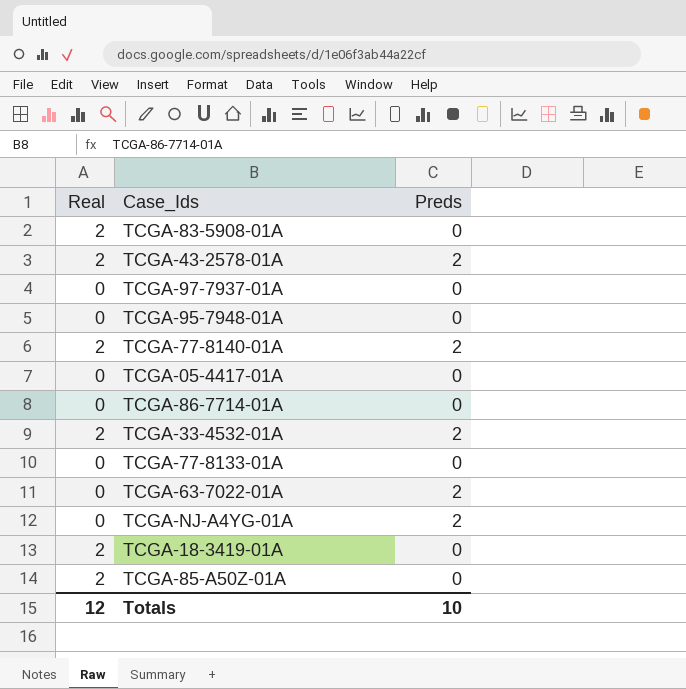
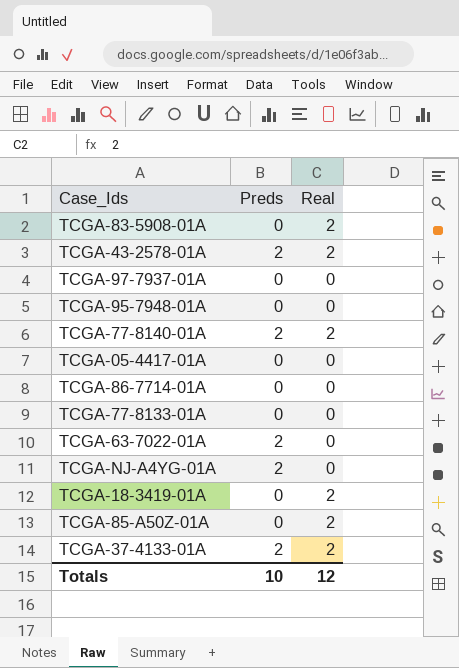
column Real | position: 1 -> 3
row TCGA-33-4532-01A: 2 | 2 -> none
row TCGA-37-4133-01A: none -> 2 | 2

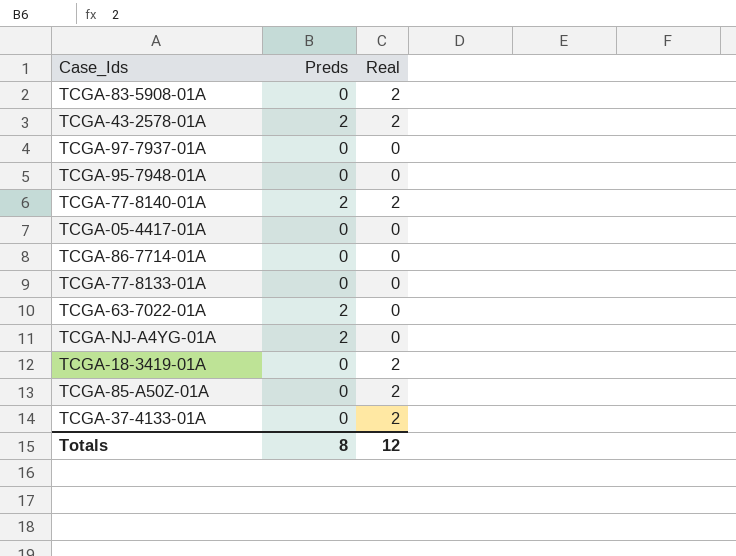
TCGA-37-4133-01A | Preds: 2 -> 0
Totals | Preds: 10 -> 8

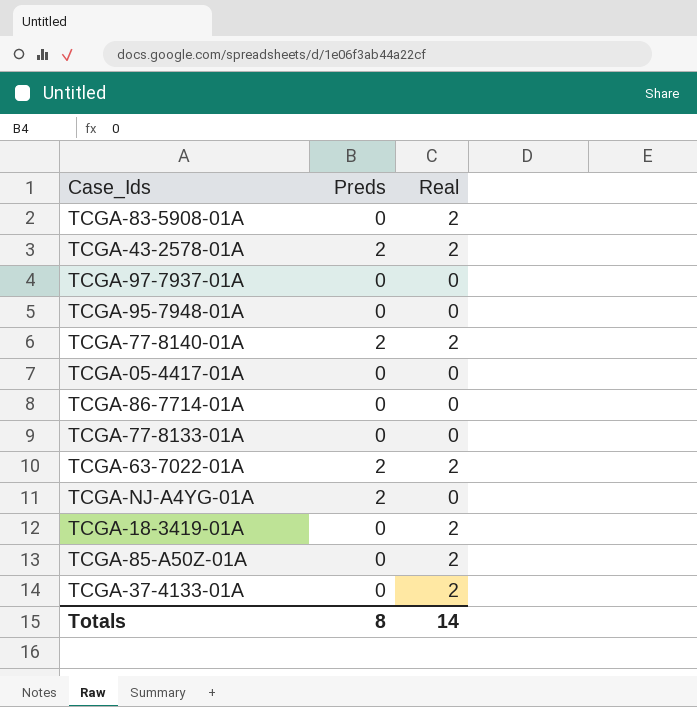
TCGA-63-7022-01A | Real: 0 -> 2
Totals | Real: 12 -> 14

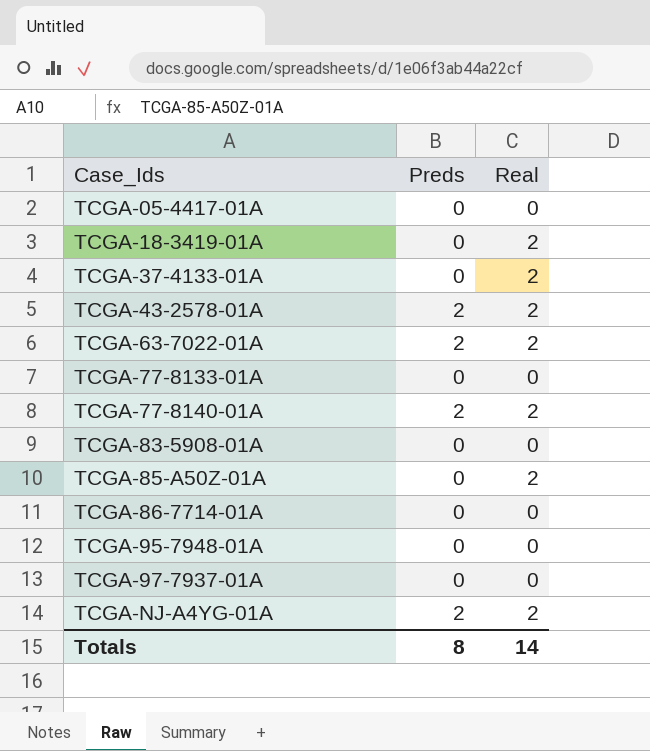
row order: none -> Case_Ids ascending
TCGA-83-5908-01A | Real: 2 -> 0
TCGA-NJ-A4YG-01A | Real: 0 -> 2

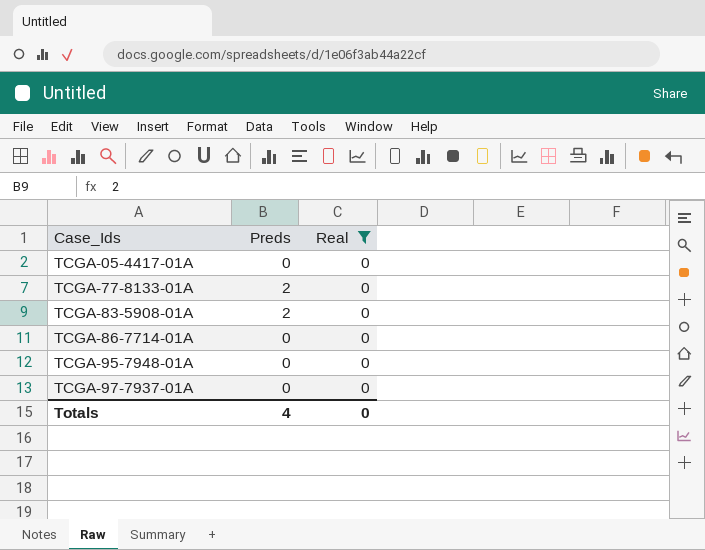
filter: none -> Real = 0
TCGA-77-8133-01A | Preds: 0 -> 2
TCGA-83-5908-01A | Preds: 0 -> 2
Totals | Preds: 8 -> 4
Totals | Real: 14 -> 0

